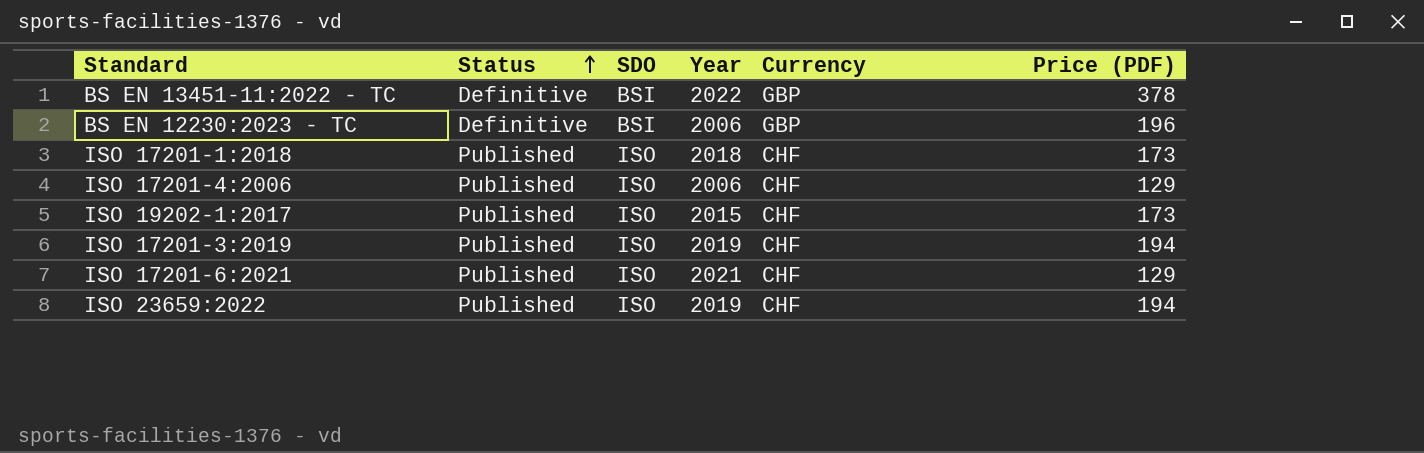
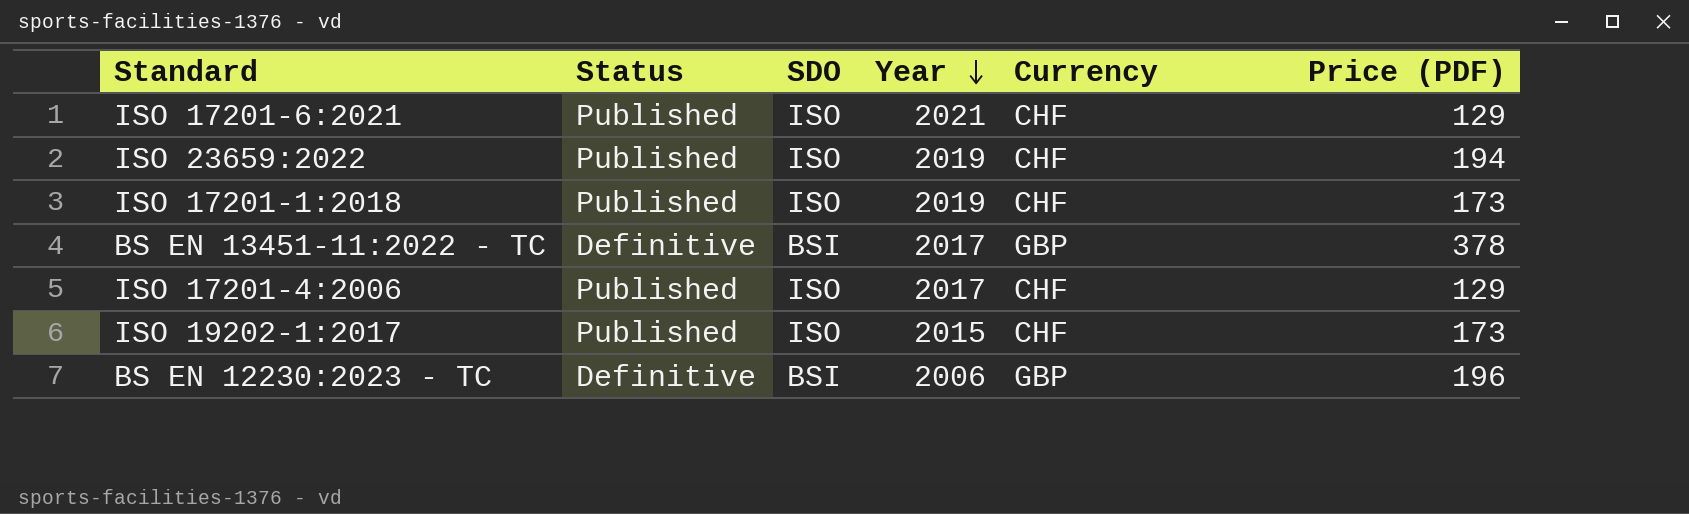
row order: Status ascending -> Year descending
row ISO 17201-3:2019: Published | ISO | 2019 | CHF | 194 -> none
ISO 17201-1:2018 | Year: 2018 -> 2019
BS EN 13451-11:2022 - TC | Year: 2022 -> 2017
ISO 17201-4:2006 | Year: 2006 -> 2017

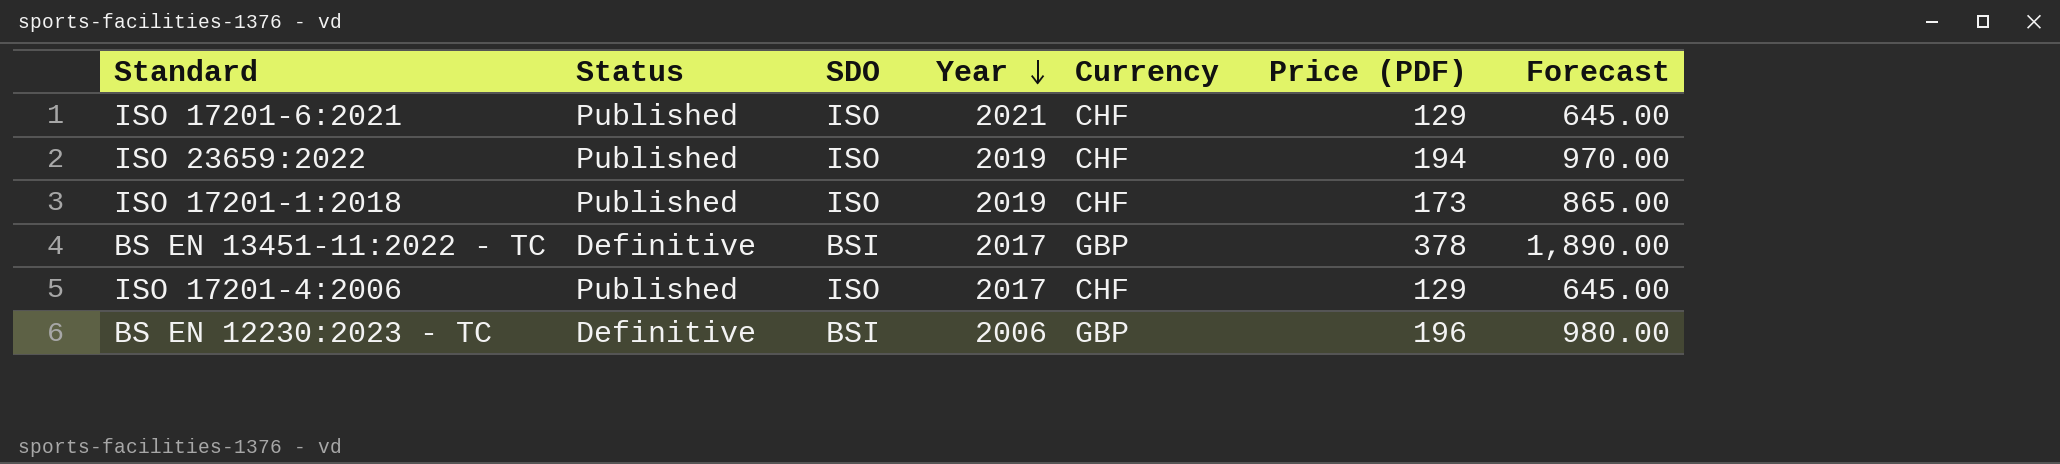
column Forecast | formula: none -> [Price (PDF)] * 5
row ISO 19202-1:2017: Published | ISO | 2015 | CHF | 173 -> none

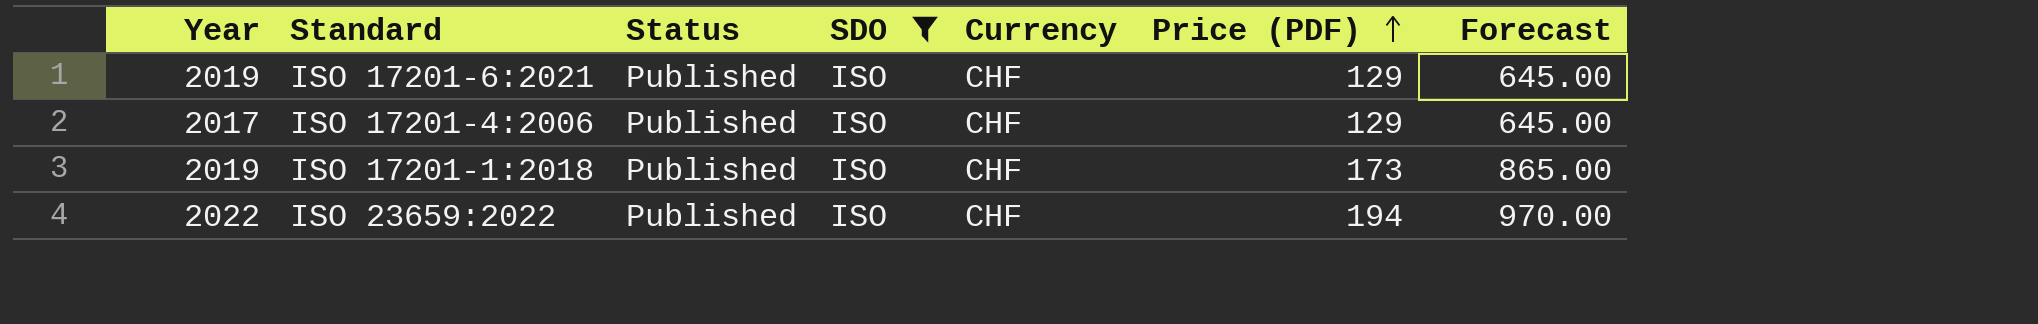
filter: none -> SDO = ISO
row order: Year descending -> Price (PDF) ascending
column Year | position: 4 -> 1
ISO 17201-6:2021 | Year: 2021 -> 2019
ISO 23659:2022 | Year: 2019 -> 2022

